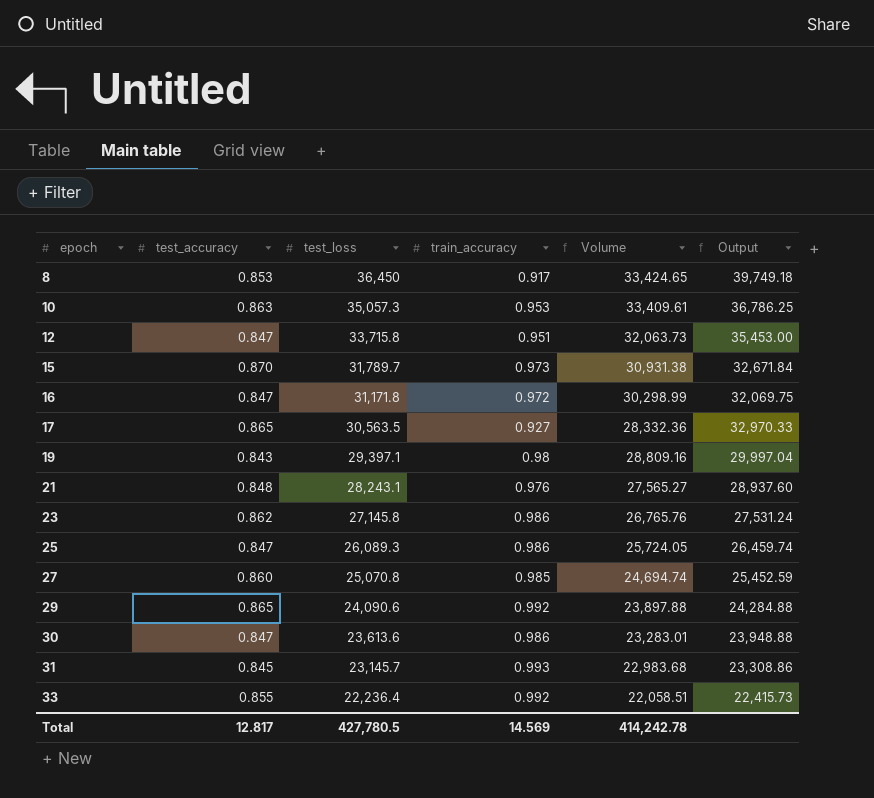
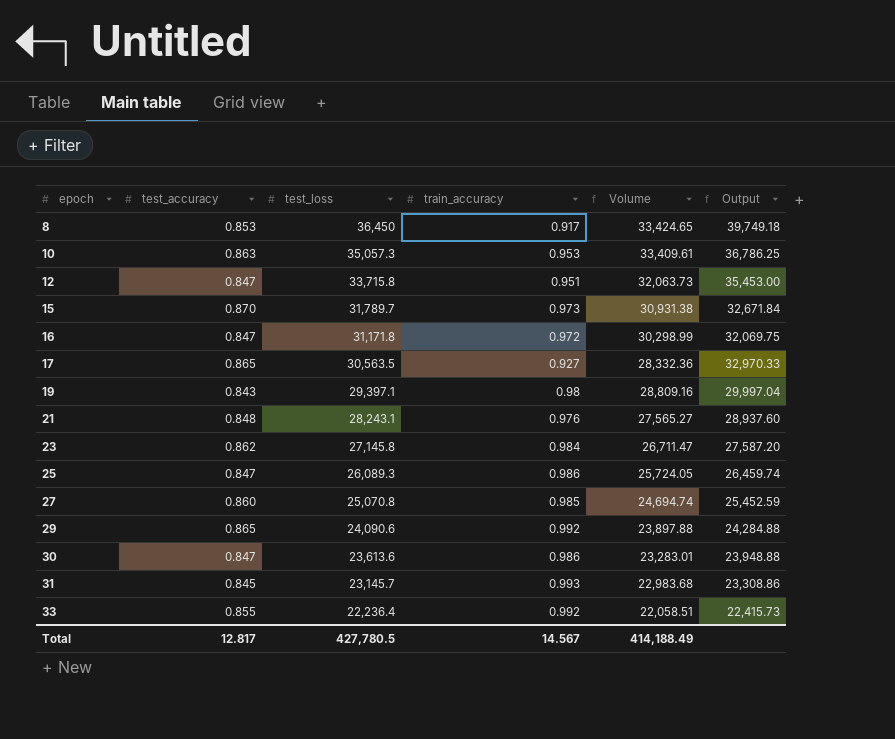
23 | train_accuracy: 0.986 -> 0.984
23 | Volume: 26,765.76 -> 26,711.47
23 | Output: 27,531.24 -> 27,587.20
Total | train_accuracy: 14.569 -> 14.567
Total | Volume: 414,242.78 -> 414,188.49

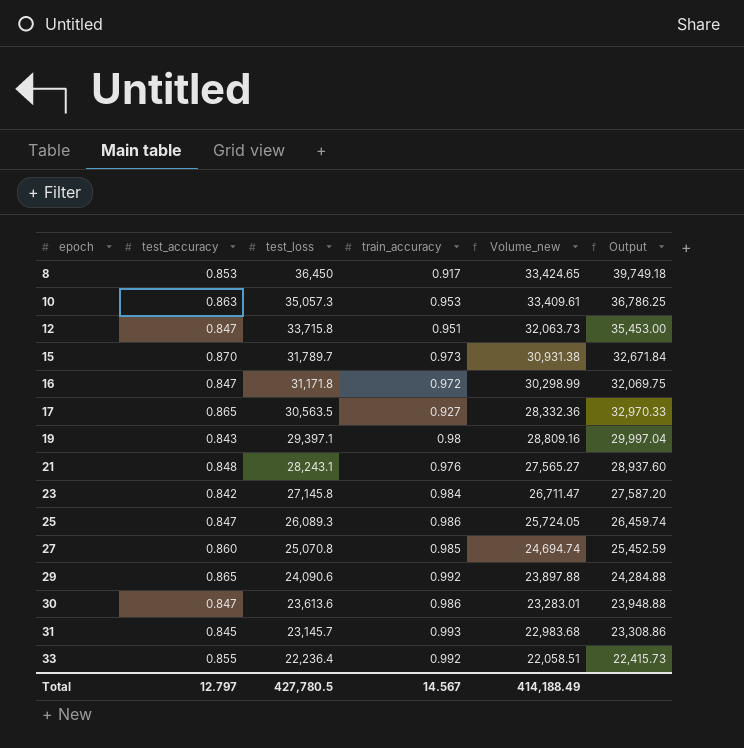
column name: Volume -> Volume_new
23 | test_accuracy: 0.862 -> 0.842
Total | test_accuracy: 12.817 -> 12.797

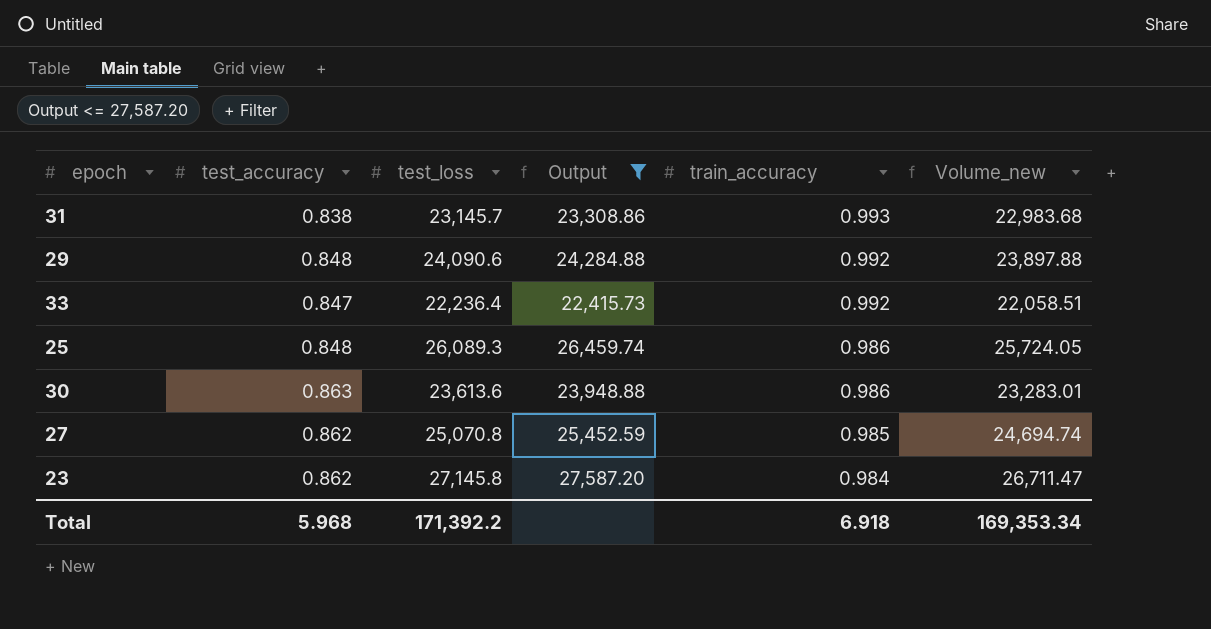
filter: none -> Output <= 27,587.20
row order: epoch ascending -> train_accuracy descending
column Output | position: 6 -> 4
31 | test_accuracy: 0.845 -> 0.838
29 | test_accuracy: 0.865 -> 0.848
33 | test_accuracy: 0.855 -> 0.847
25 | test_accuracy: 0.847 -> 0.848
30 | test_accuracy: 0.847 -> 0.863
27 | test_accuracy: 0.860 -> 0.862
23 | test_accuracy: 0.842 -> 0.862
Total | test_accuracy: 12.797 -> 5.968
Total | test_loss: 427,780.5 -> 171,392.2
Total | train_accuracy: 14.567 -> 6.918
Total | Volume_new: 414,188.49 -> 169,353.34

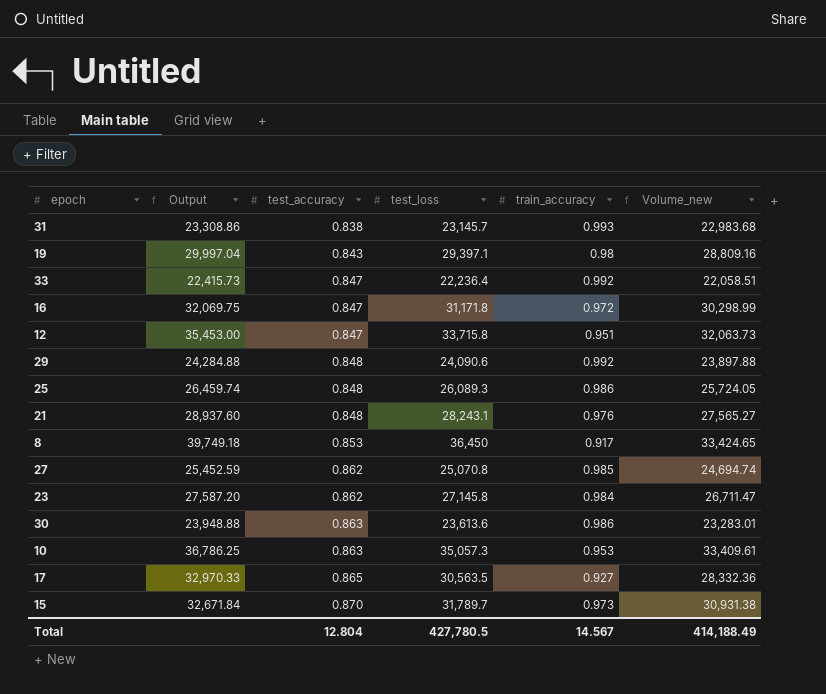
filter: Output <= 27,587.20 -> none
row order: train_accuracy descending -> test_accuracy ascending
column Output | position: 4 -> 2
Total | test_accuracy: 5.968 -> 12.804
Total | test_loss: 171,392.2 -> 427,780.5
Total | train_accuracy: 6.918 -> 14.567
Total | Volume_new: 169,353.34 -> 414,188.49

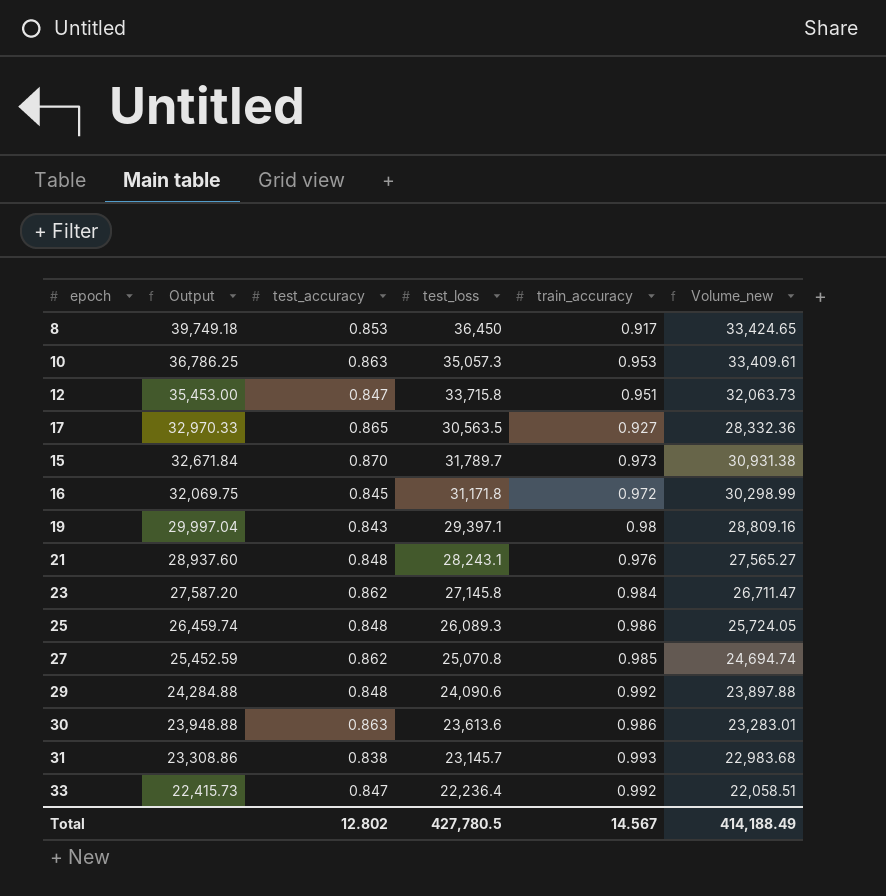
row order: test_accuracy ascending -> Output descending
16 | test_accuracy: 0.847 -> 0.845
Total | test_accuracy: 12.804 -> 12.802

